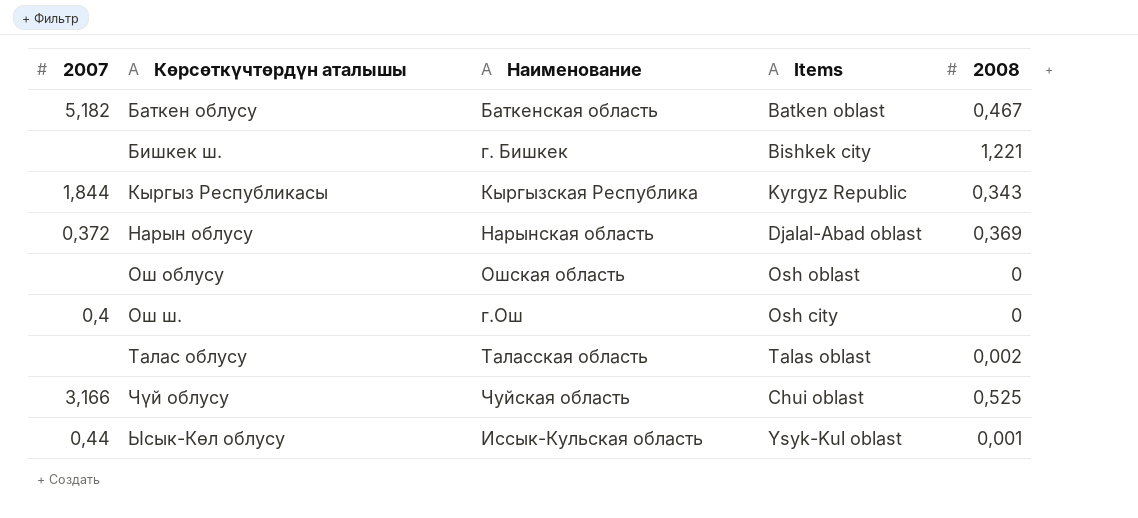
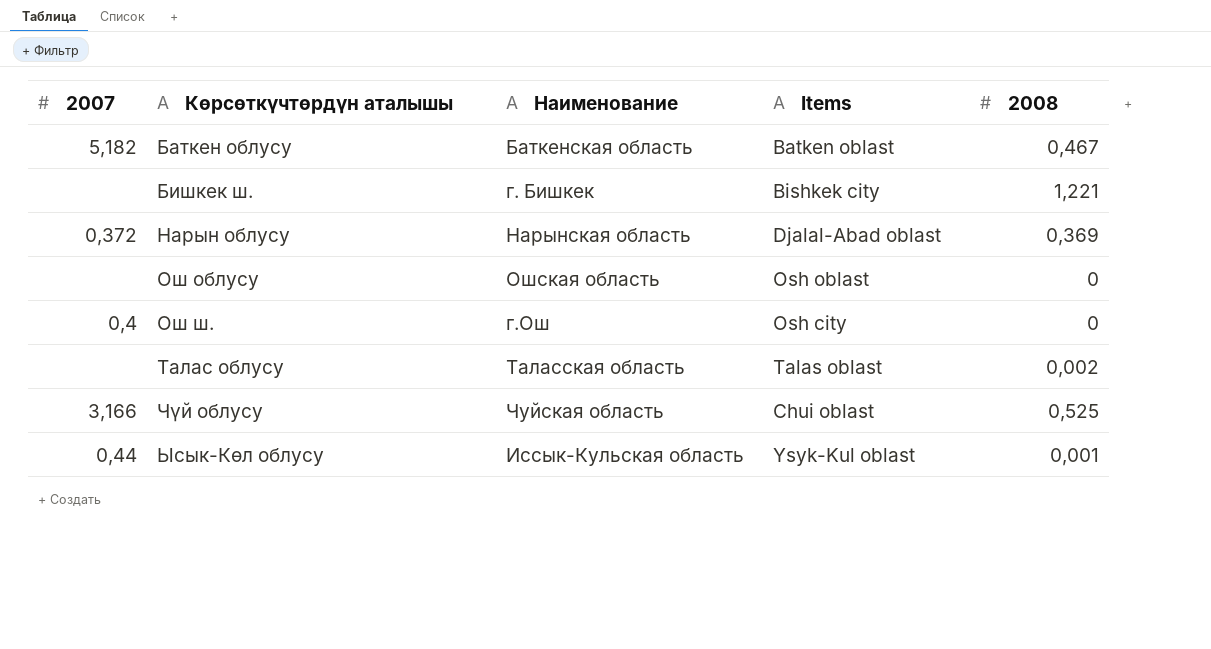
row Кыргыз Республикасы: 1,844 | Кыргызская Республика | Kyrgyz Republic | 0,343 -> none

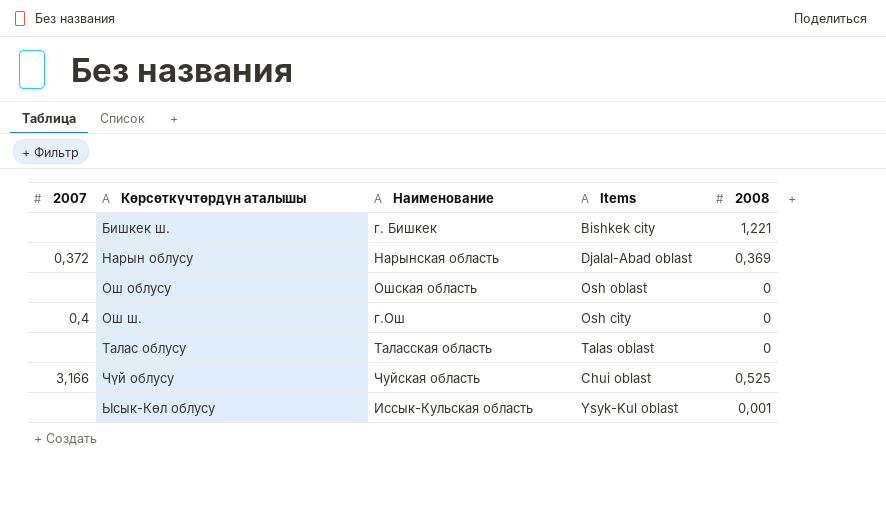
row Баткен облусу: 5,182 | Баткенская область | Batken oblast | 0,467 -> none
Талас облусу | 2008: 0,002 -> 0
Ысык-Көл облусу | 2007: 0,44 -> none

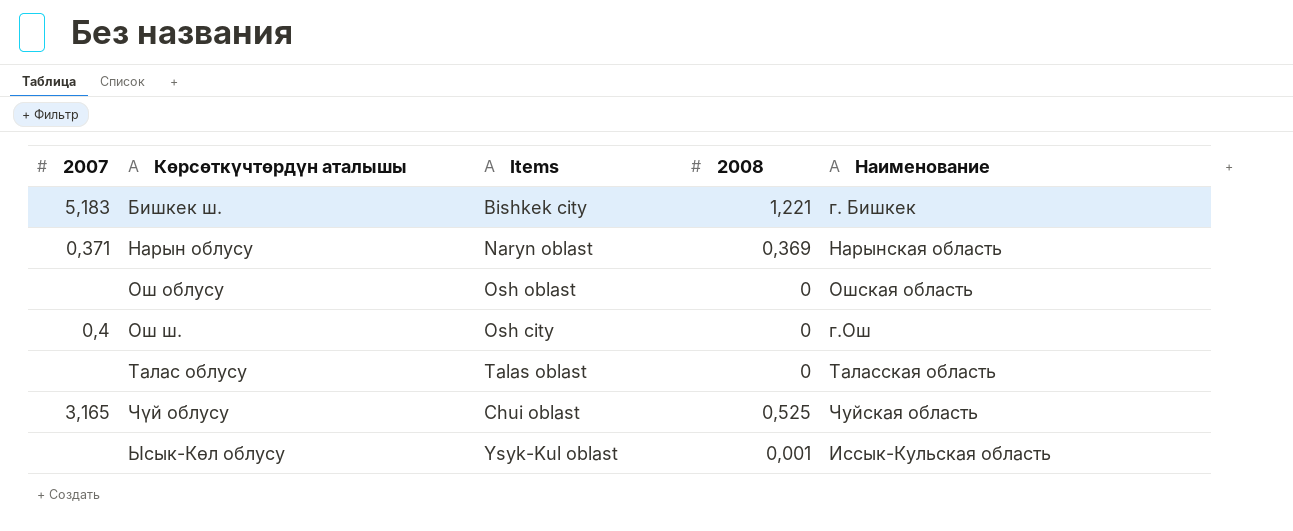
column Наименование | position: 3 -> 5
Бишкек ш. | 2007: none -> 5,183
Нарын облусу | 2007: 0,372 -> 0,371
Нарын облусу | Items: Djalal-Abad oblast -> Naryn oblast
Чүй облусу | 2007: 3,166 -> 3,165

